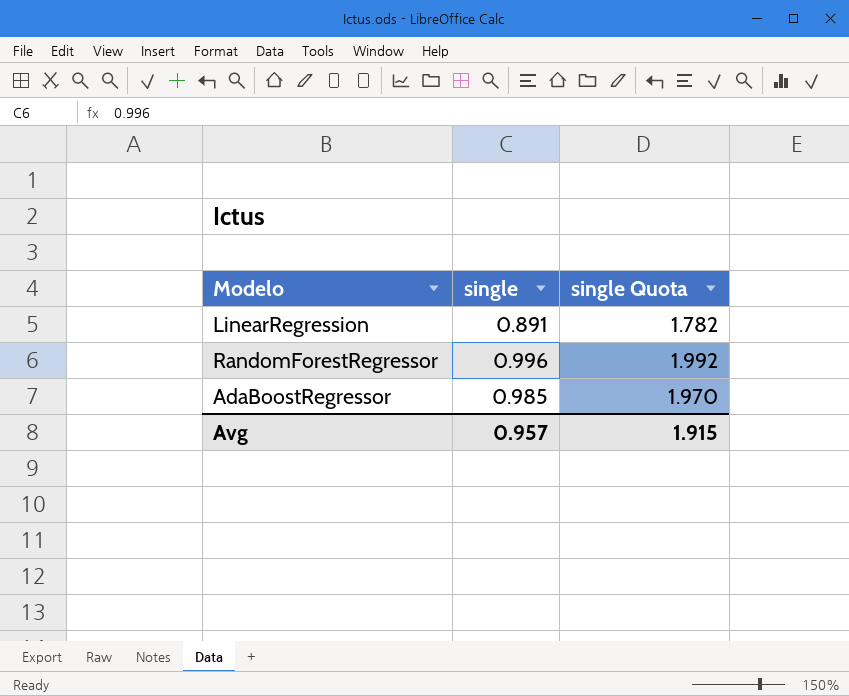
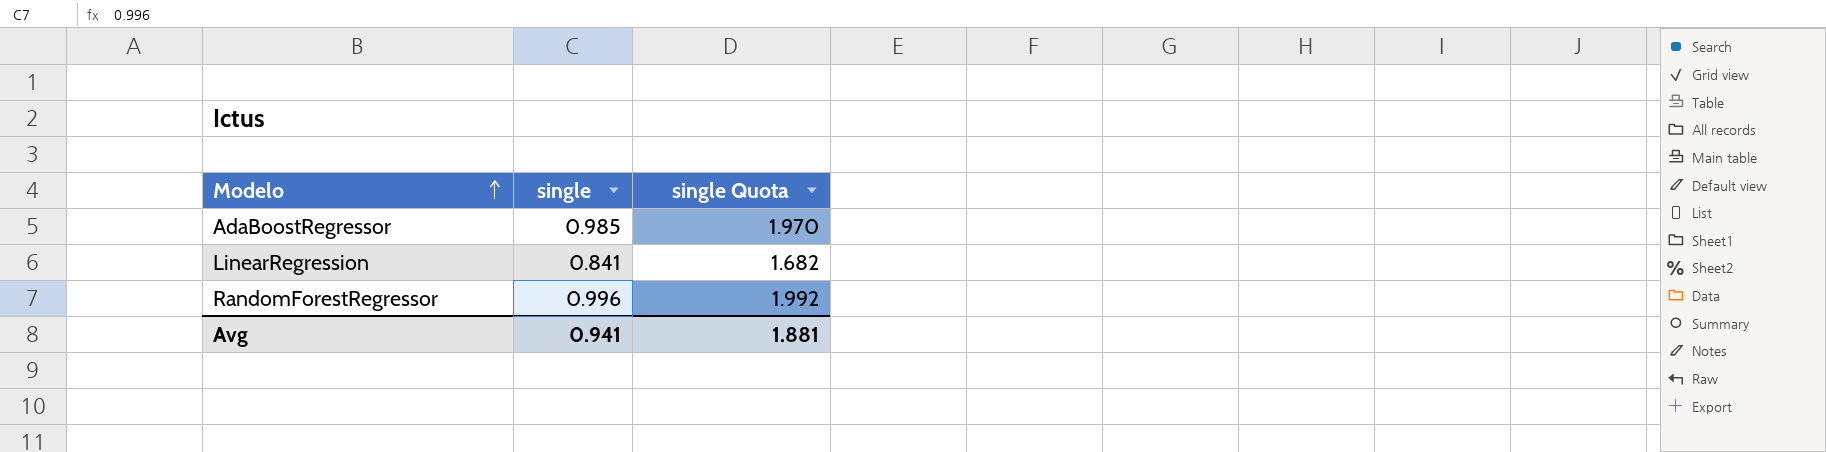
row order: none -> Modelo ascending
LinearRegression | single: 0.891 -> 0.841
LinearRegression | single Quota: 1.782 -> 1.682
Avg | single: 0.957 -> 0.941
Avg | single Quota: 1.915 -> 1.881

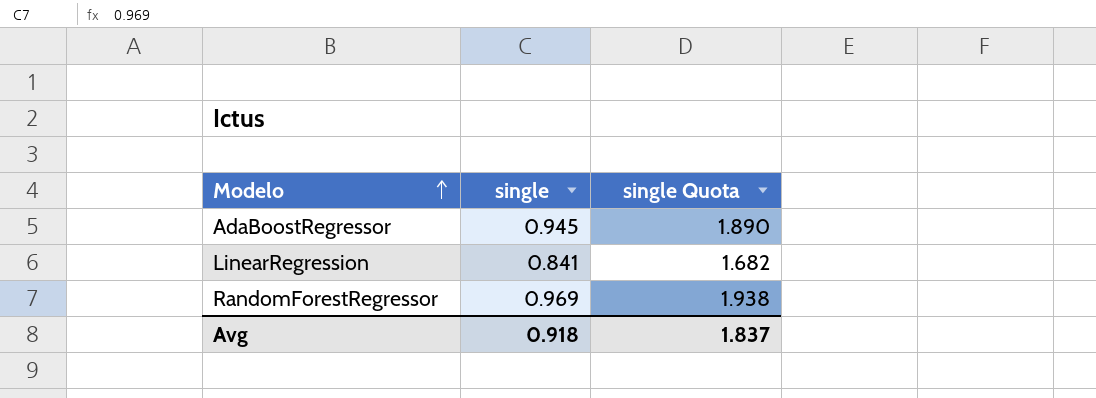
AdaBoostRegressor | single: 0.985 -> 0.945
AdaBoostRegressor | single Quota: 1.970 -> 1.890
RandomForestRegressor | single: 0.996 -> 0.969
RandomForestRegressor | single Quota: 1.992 -> 1.938
Avg | single: 0.941 -> 0.918
Avg | single Quota: 1.881 -> 1.837

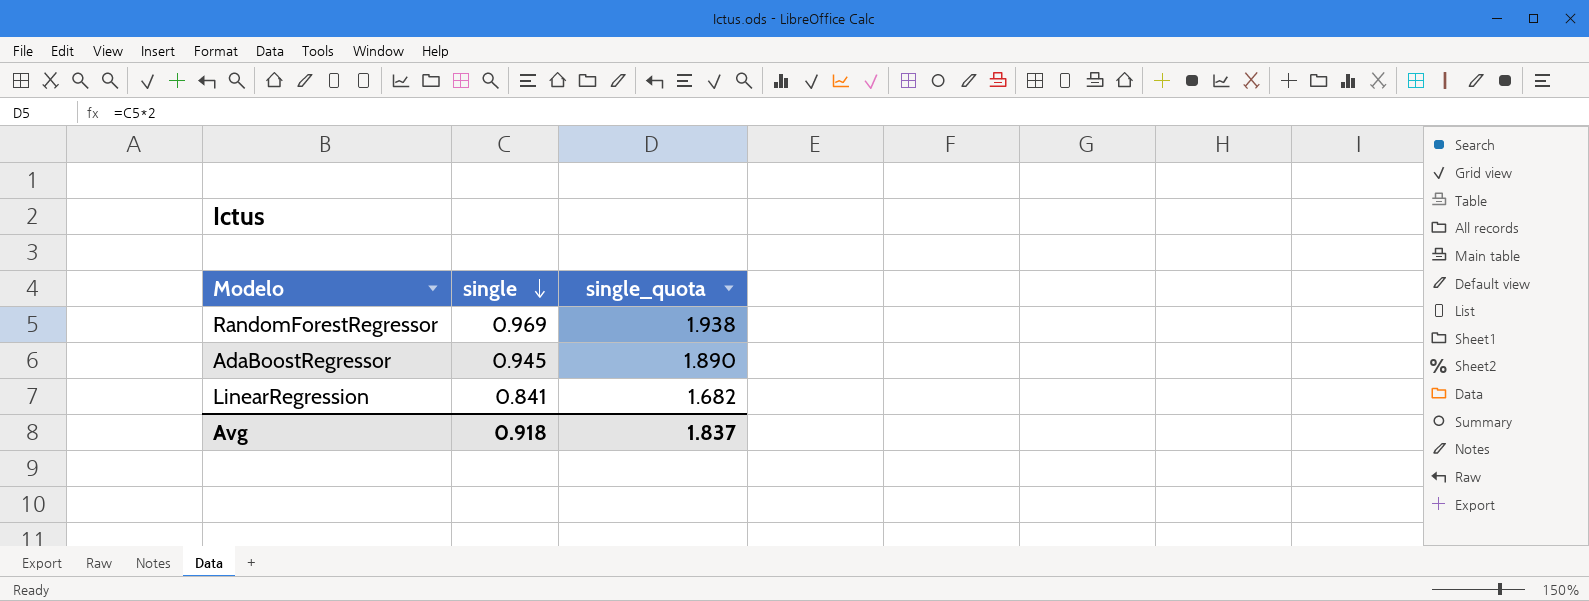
row order: Modelo ascending -> single descending
column name: single Quota -> single_quota

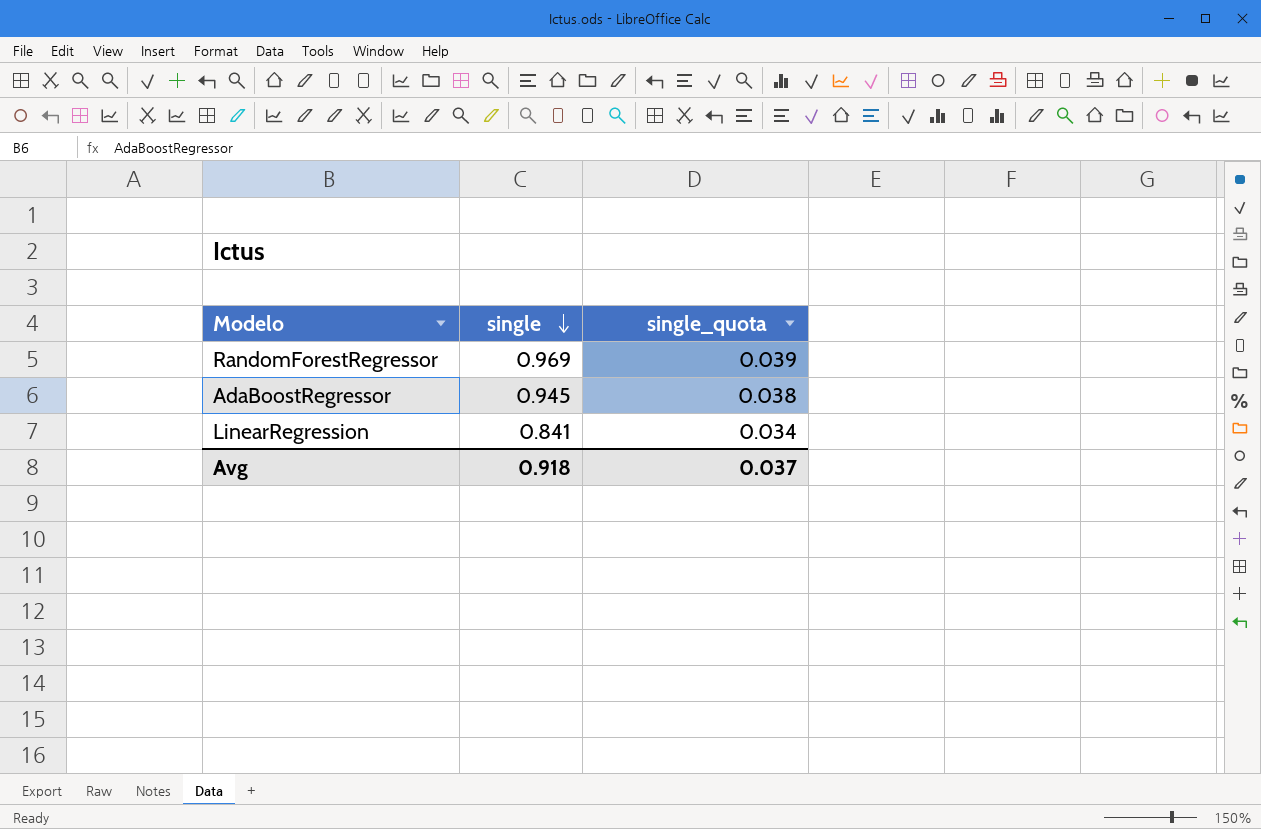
column single_quota | formula: [single] * 2 -> [single] * 0.04
Avg | single_quota: 1.837 -> 0.037

